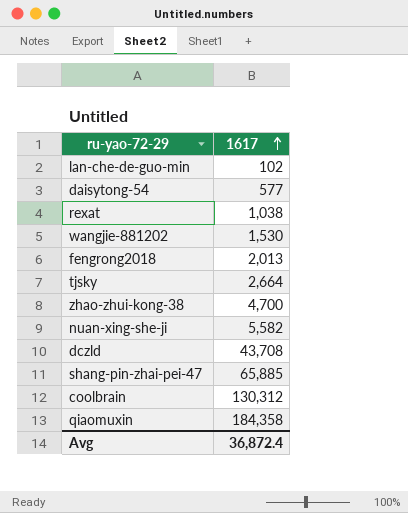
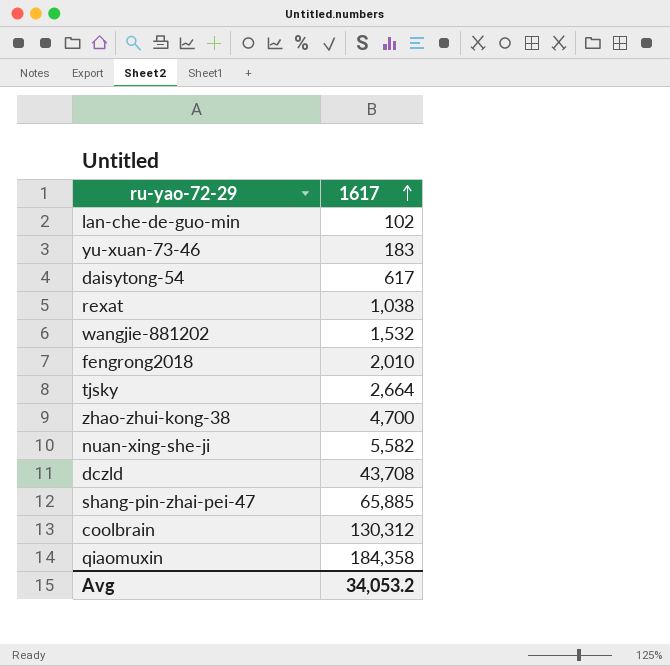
row yu-xuan-73-46: none -> 183
daisytong-54 | 1617: 577 -> 617
wangjie-881202 | 1617: 1,530 -> 1,532
fengrong2018 | 1617: 2,013 -> 2,010
Avg | 1617: 36,872.4 -> 34,053.2

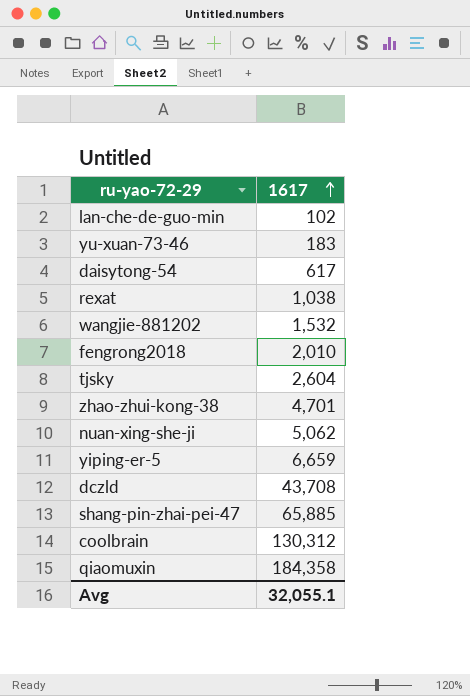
tjsky | 1617: 2,664 -> 2,604
zhao-zhui-kong-38 | 1617: 4,700 -> 4,701
nuan-xing-she-ji | 1617: 5,582 -> 5,062
row yiping-er-5: none -> 6,659
Avg | 1617: 34,053.2 -> 32,055.1

